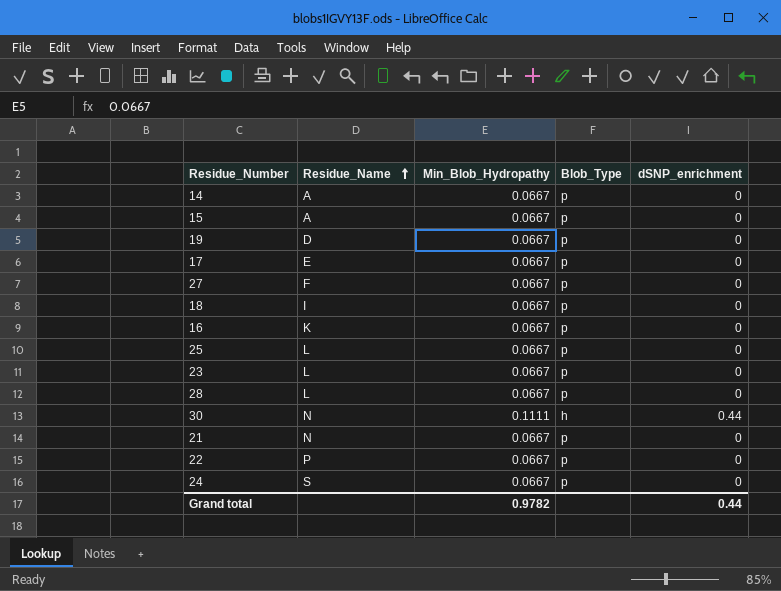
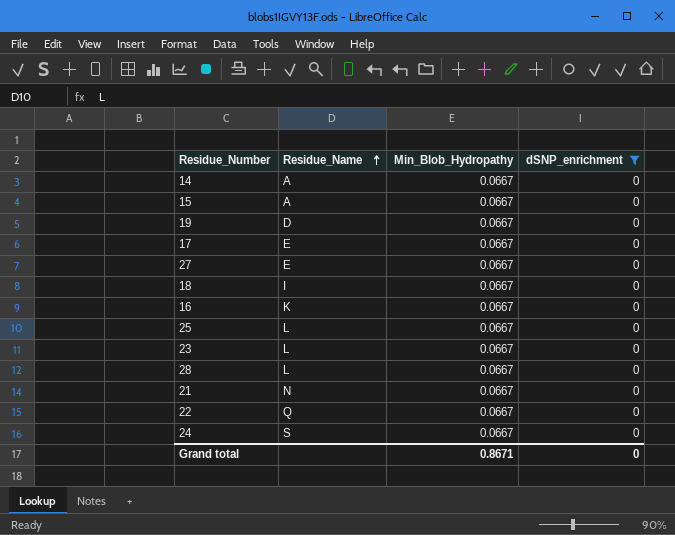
filter: none -> dSNP_enrichment = 0
column Blob_Type | position: 4 -> none
27 | Residue_Name: F -> E
22 | Residue_Name: P -> Q
Grand total | Min_Blob_Hydropathy: 0.9782 -> 0.8671
Grand total | dSNP_enrichment: 0.44 -> 0

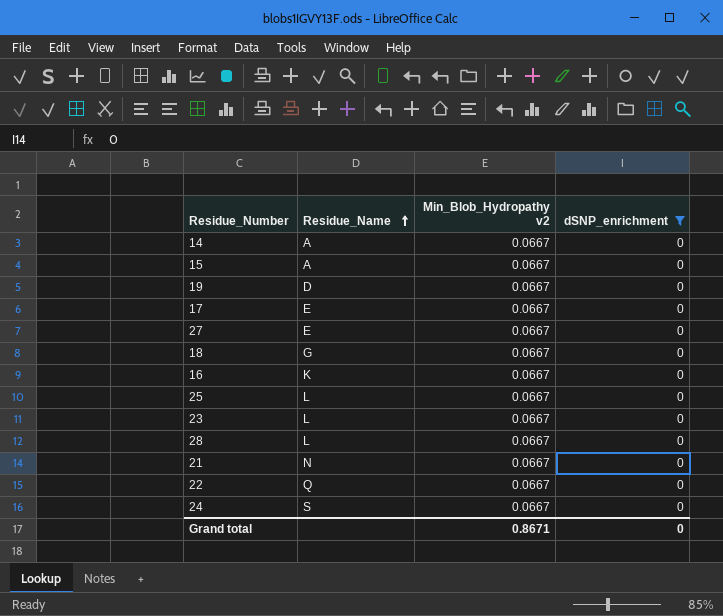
column name: Min_Blob_Hydropathy -> Min_Blob_Hydropathy v2
18 | Residue_Name: I -> G

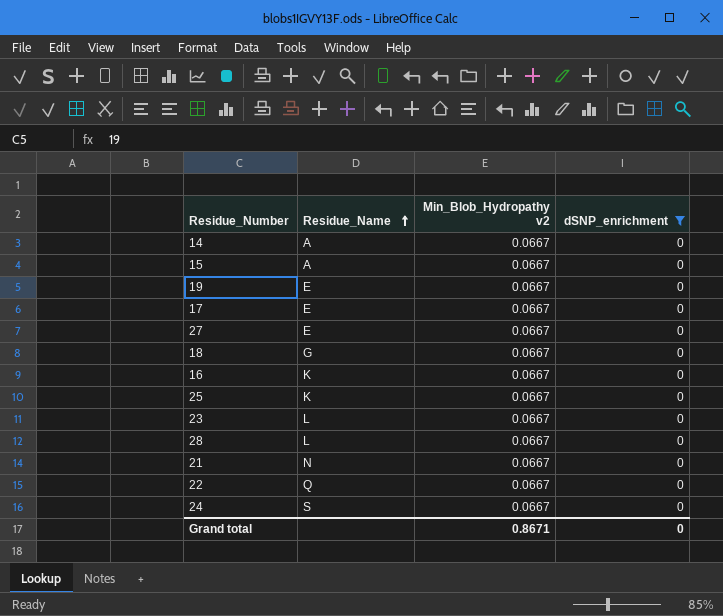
19 | Residue_Name: D -> E
25 | Residue_Name: L -> K

